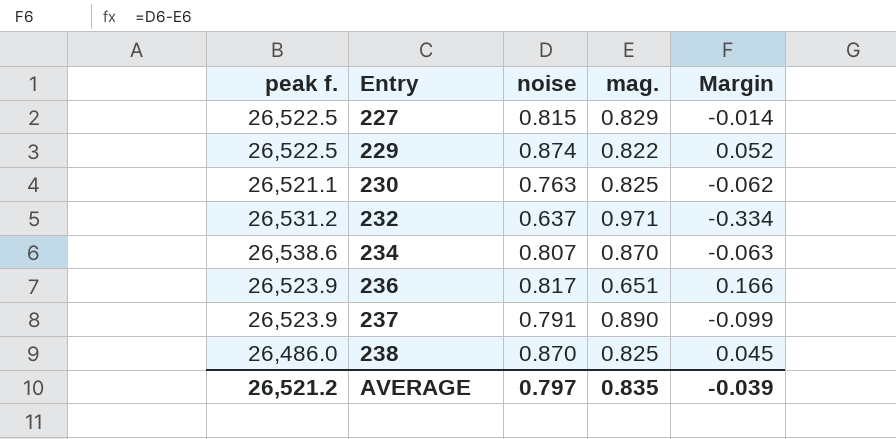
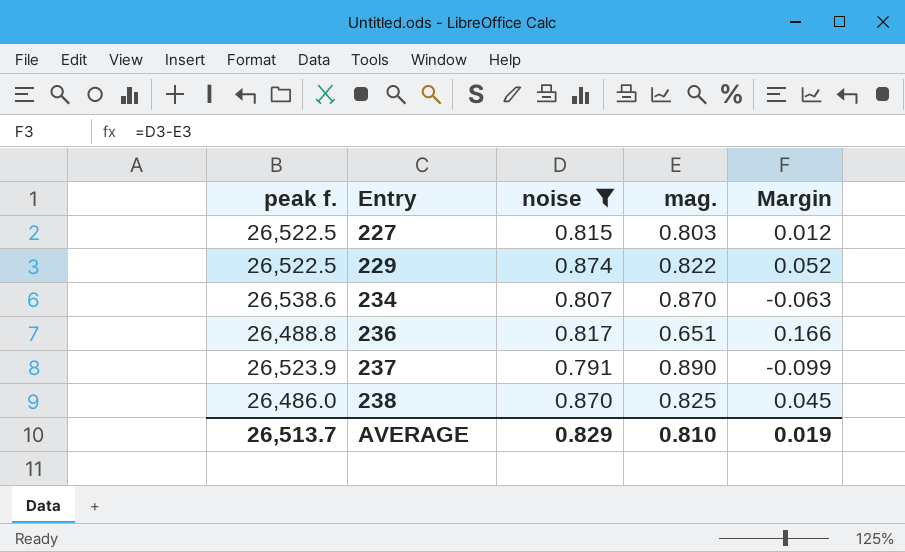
filter: none -> noise >= 0.791
227 | mag.: 0.829 -> 0.803
227 | Margin: -0.014 -> 0.012
236 | peak f.: 26,523.9 -> 26,488.8
AVERAGE | peak f.: 26,521.2 -> 26,513.7
AVERAGE | noise: 0.797 -> 0.829
AVERAGE | mag.: 0.835 -> 0.810
AVERAGE | Margin: -0.039 -> 0.019

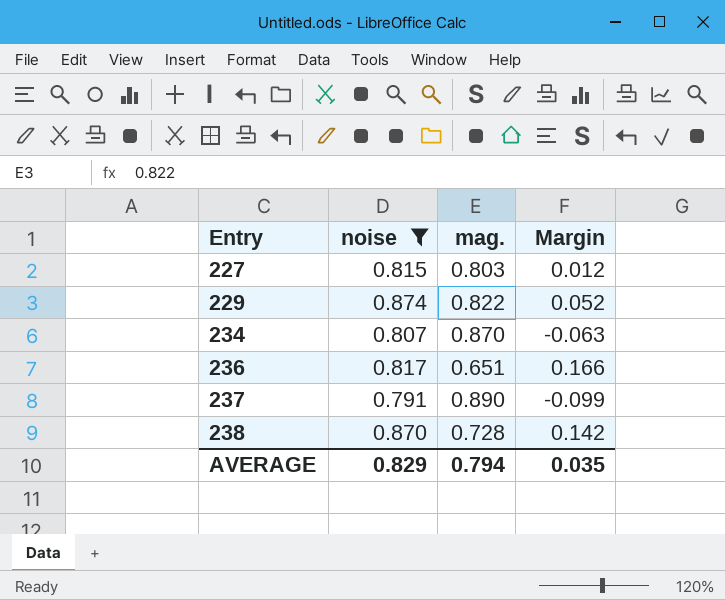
column peak f. | position: 1 -> none
238 | mag.: 0.825 -> 0.728
238 | Margin: 0.045 -> 0.142
AVERAGE | mag.: 0.810 -> 0.794
AVERAGE | Margin: 0.019 -> 0.035

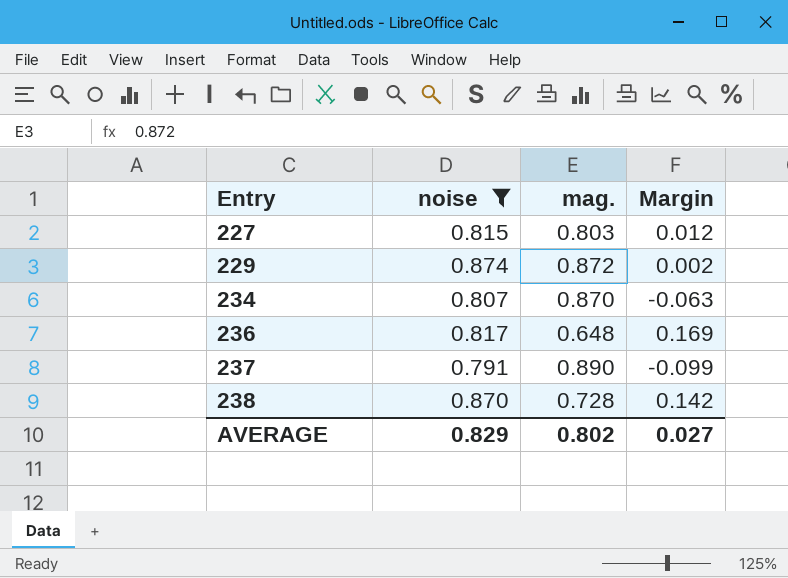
229 | mag.: 0.822 -> 0.872
229 | Margin: 0.052 -> 0.002
236 | mag.: 0.651 -> 0.648
236 | Margin: 0.166 -> 0.169
AVERAGE | mag.: 0.794 -> 0.802
AVERAGE | Margin: 0.035 -> 0.027

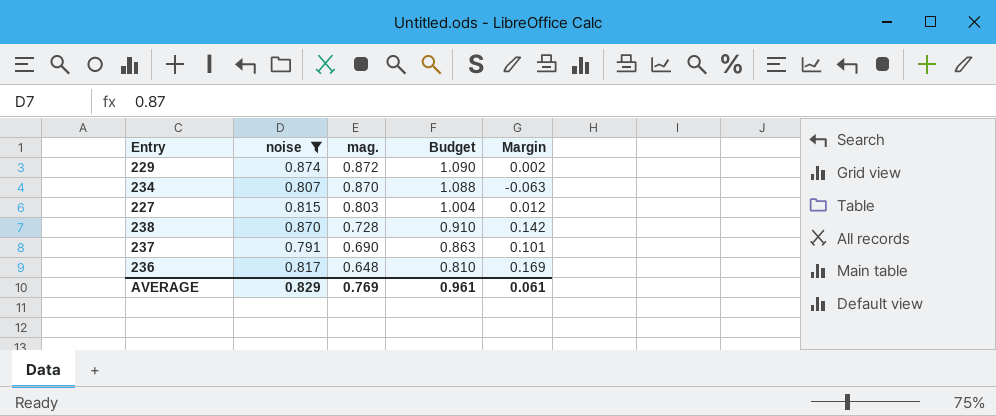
row order: Entry ascending -> mag. descending
column Budget | formula: none -> [mag.] * 1.25
237 | mag.: 0.890 -> 0.690
237 | Margin: -0.099 -> 0.101
AVERAGE | mag.: 0.802 -> 0.769
AVERAGE | Margin: 0.027 -> 0.061

